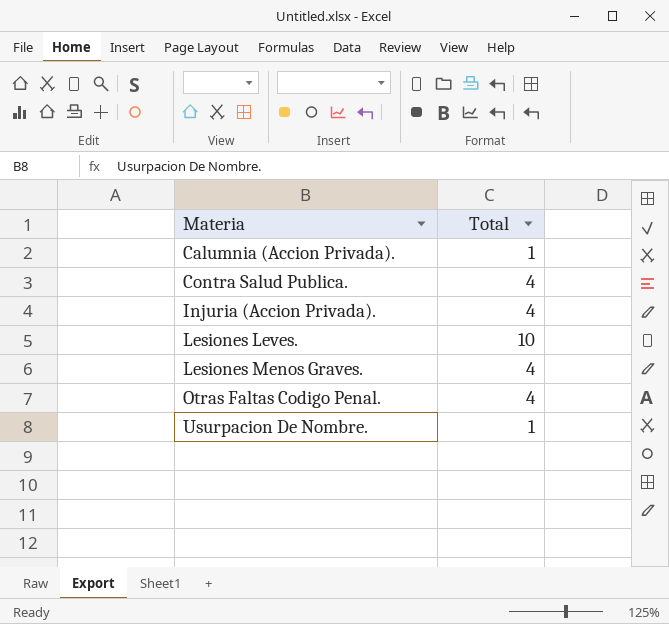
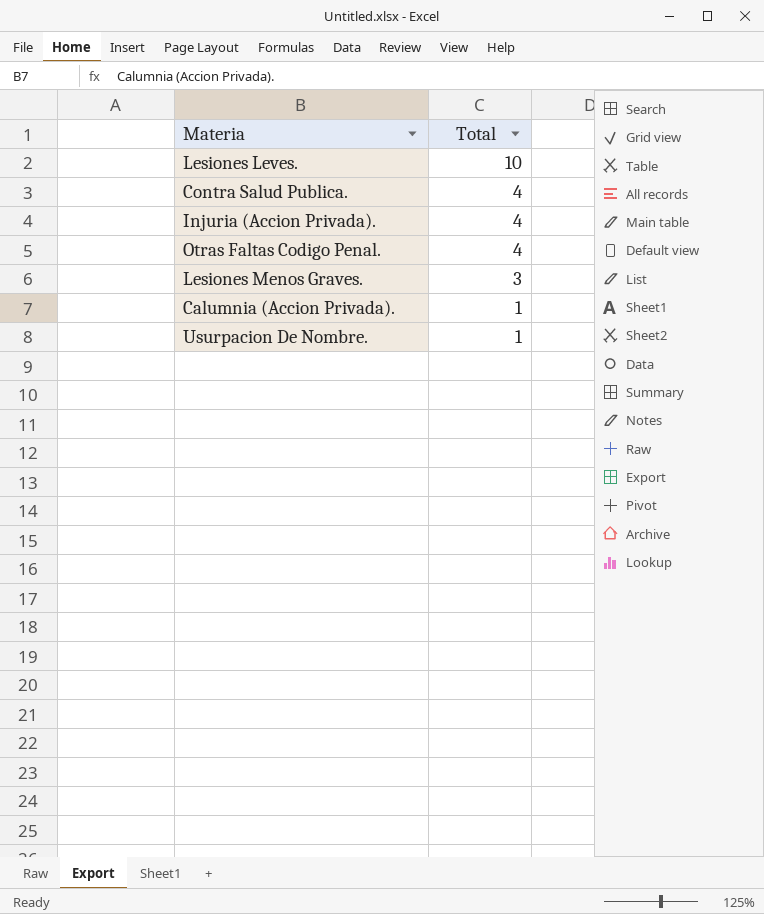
row order: Materia ascending -> Total descending
Lesiones Menos Graves. | Total: 4 -> 3

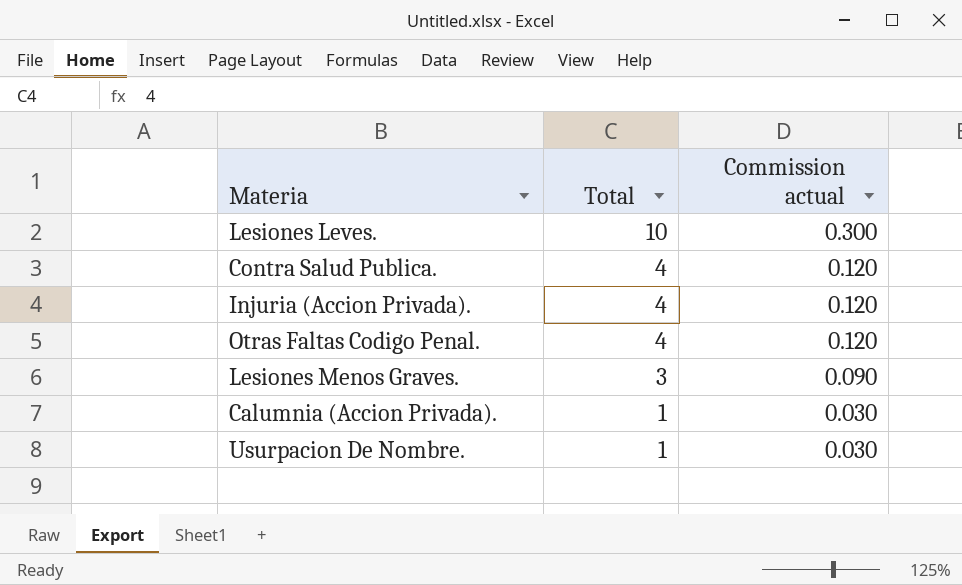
column Commission actual | formula: none -> [Total] * 0.03

